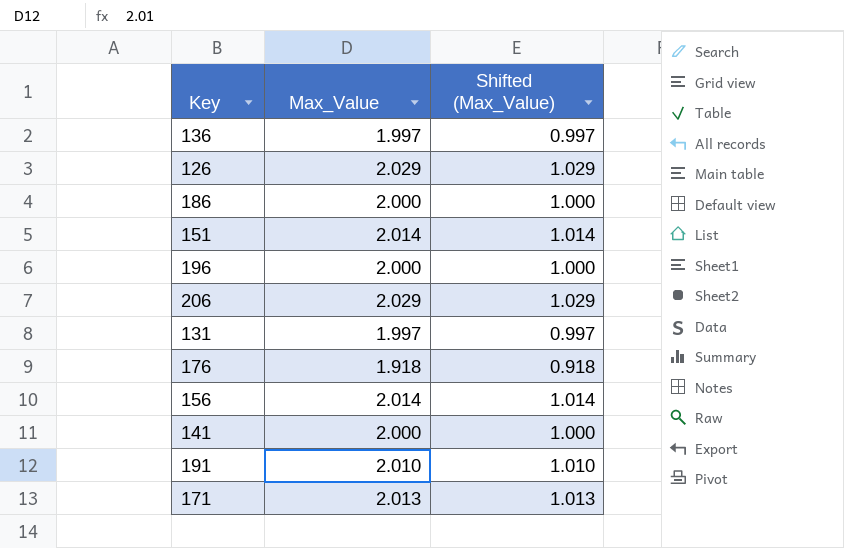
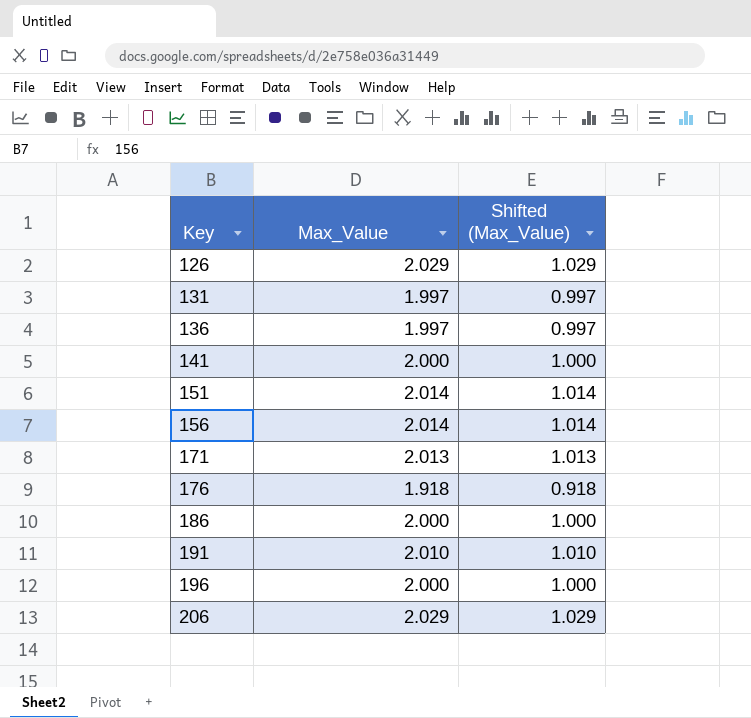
row order: none -> Key ascending

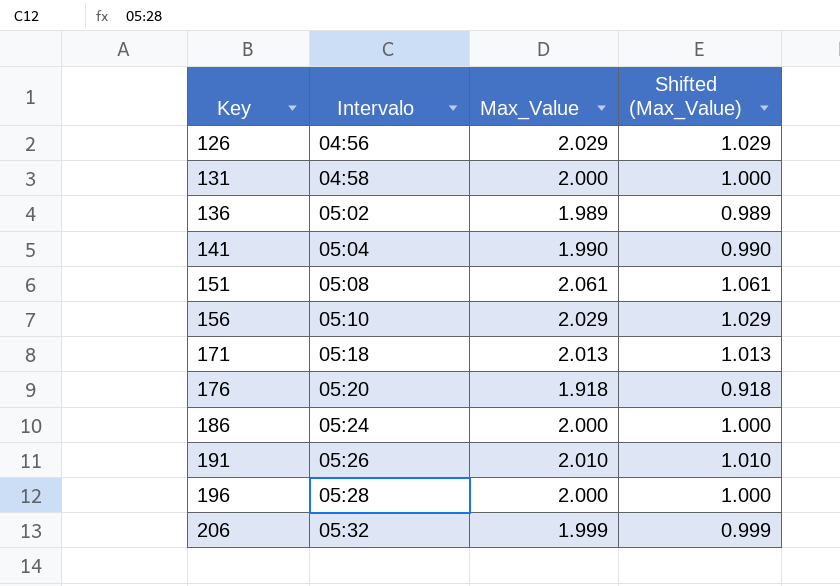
column Intervalo | position: none -> 2
131 | Max_Value: 1.997 -> 2.000
131 | Shifted (Max_Value): 0.997 -> 1.000
136 | Max_Value: 1.997 -> 1.989
136 | Shifted (Max_Value): 0.997 -> 0.989
141 | Max_Value: 2.000 -> 1.990
141 | Shifted (Max_Value): 1.000 -> 0.990
151 | Max_Value: 2.014 -> 2.061
151 | Shifted (Max_Value): 1.014 -> 1.061
156 | Max_Value: 2.014 -> 2.029
156 | Shifted (Max_Value): 1.014 -> 1.029
206 | Max_Value: 2.029 -> 1.999
206 | Shifted (Max_Value): 1.029 -> 0.999

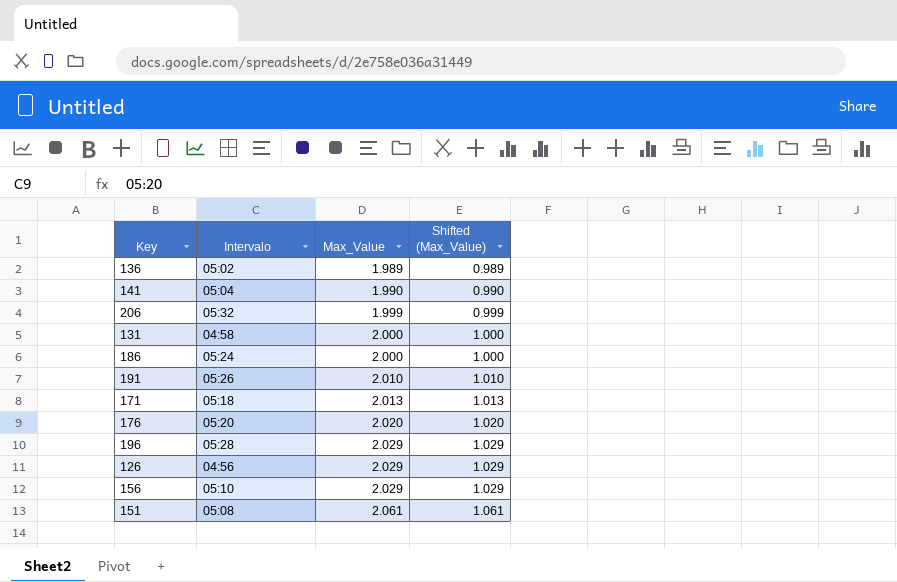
row order: Key ascending -> Max_Value ascending
176 | Max_Value: 1.918 -> 2.020
176 | Shifted (Max_Value): 0.918 -> 1.020
196 | Max_Value: 2.000 -> 2.029
196 | Shifted (Max_Value): 1.000 -> 1.029

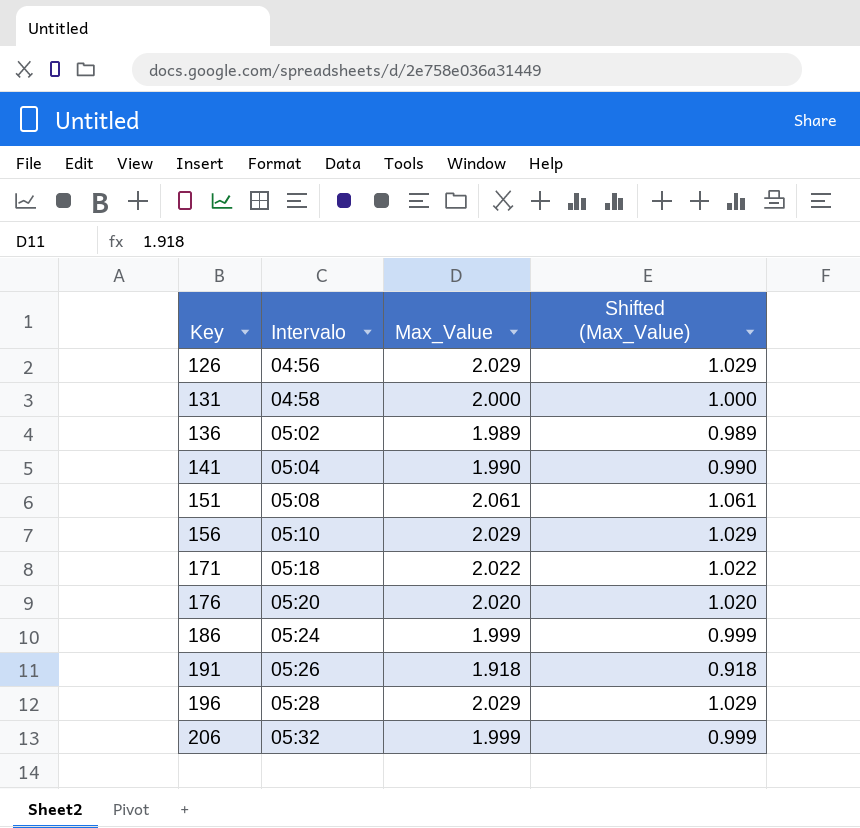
row order: Max_Value ascending -> Key ascending
171 | Max_Value: 2.013 -> 2.022
171 | Shifted (Max_Value): 1.013 -> 1.022
186 | Max_Value: 2.000 -> 1.999
186 | Shifted (Max_Value): 1.000 -> 0.999
191 | Max_Value: 2.010 -> 1.918
191 | Shifted (Max_Value): 1.010 -> 0.918

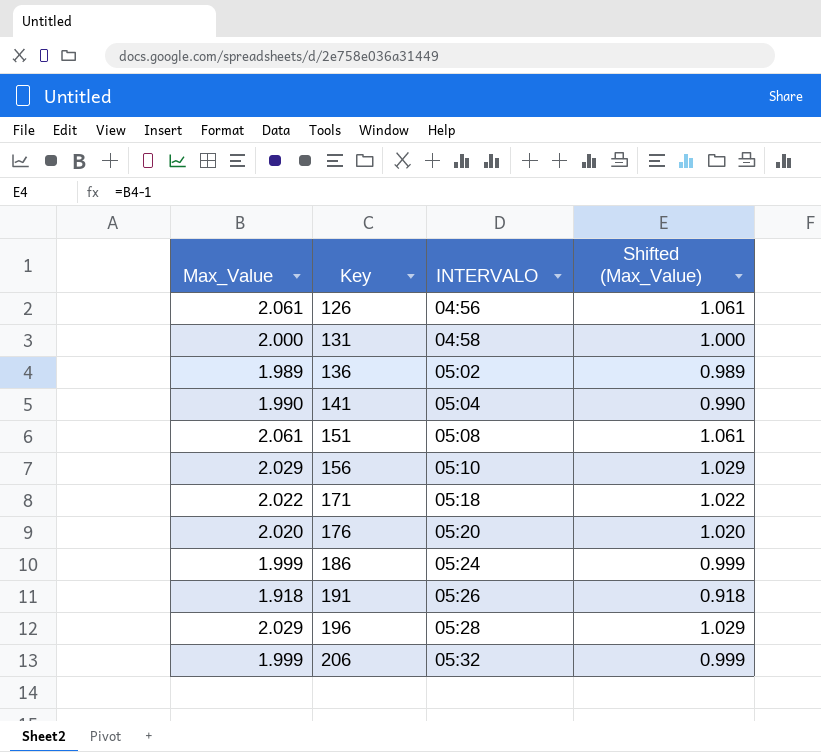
column Max_Value | position: 3 -> 1
column name: Intervalo -> INTERVALO
126 | Max_Value: 2.029 -> 2.061
126 | Shifted (Max_Value): 1.029 -> 1.061

